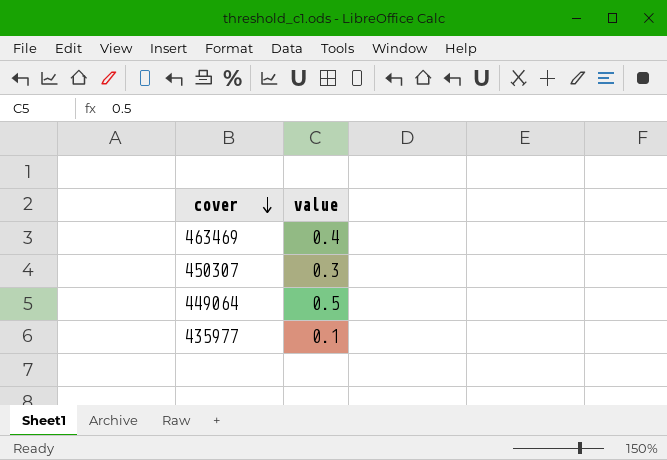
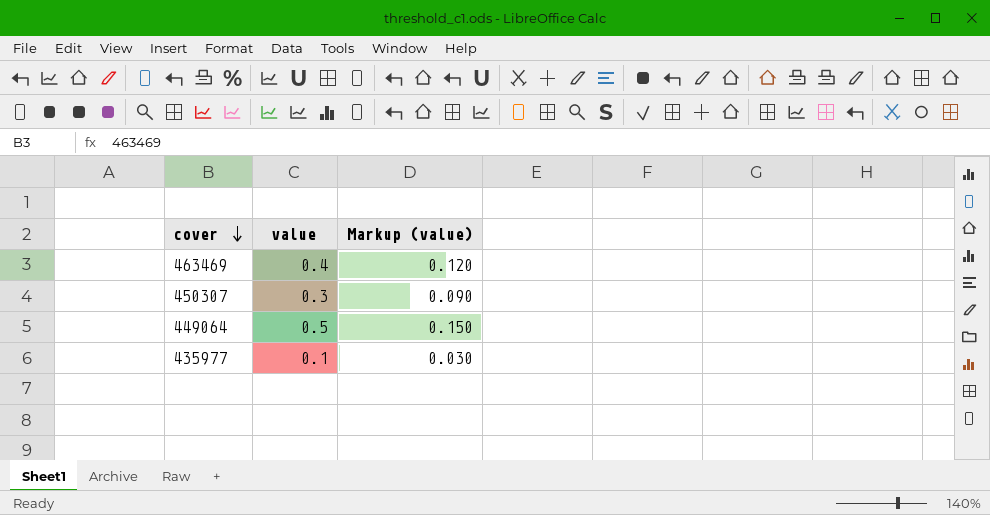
column Markup (value) | formula: none -> [value] * 0.3

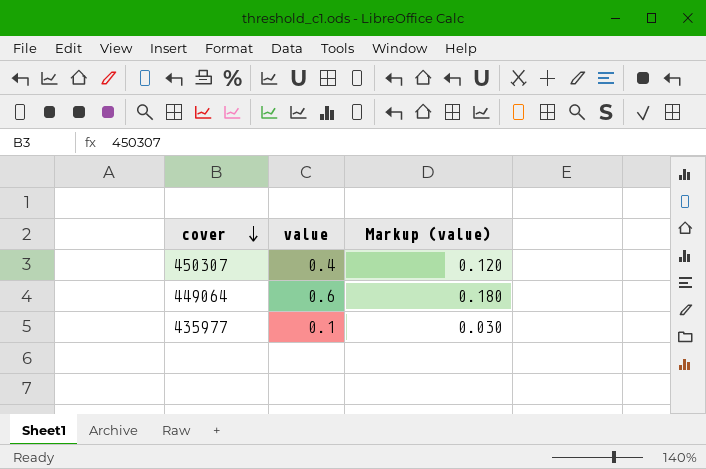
row 463469: 0.4 | 0.120 -> none
450307 | value: 0.3 -> 0.4
450307 | Markup (value): 0.090 -> 0.120
449064 | value: 0.5 -> 0.6
449064 | Markup (value): 0.150 -> 0.180

